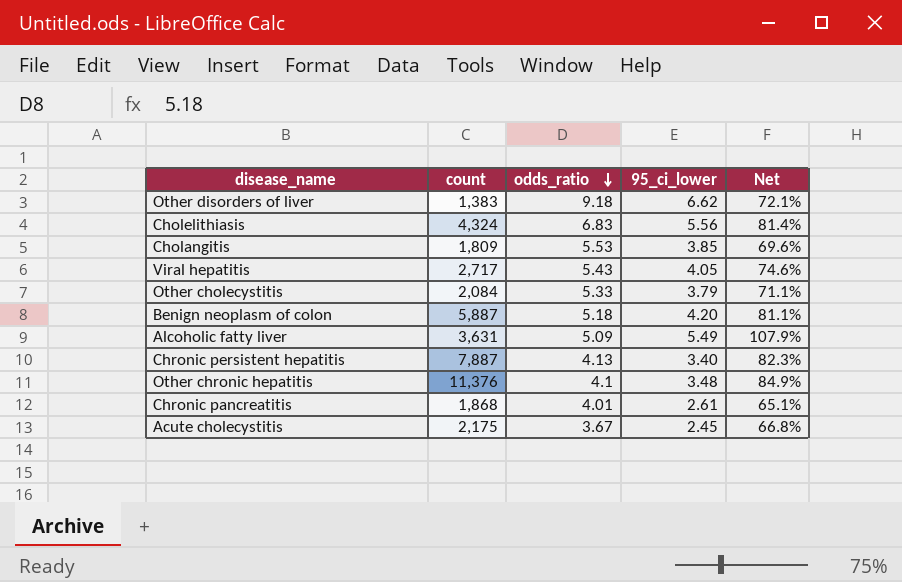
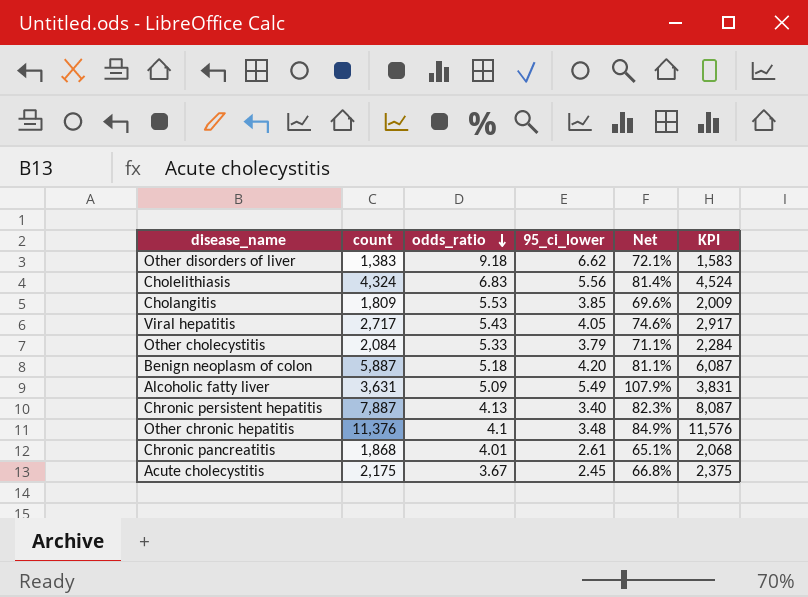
column KPI | formula: none -> [count] + 200

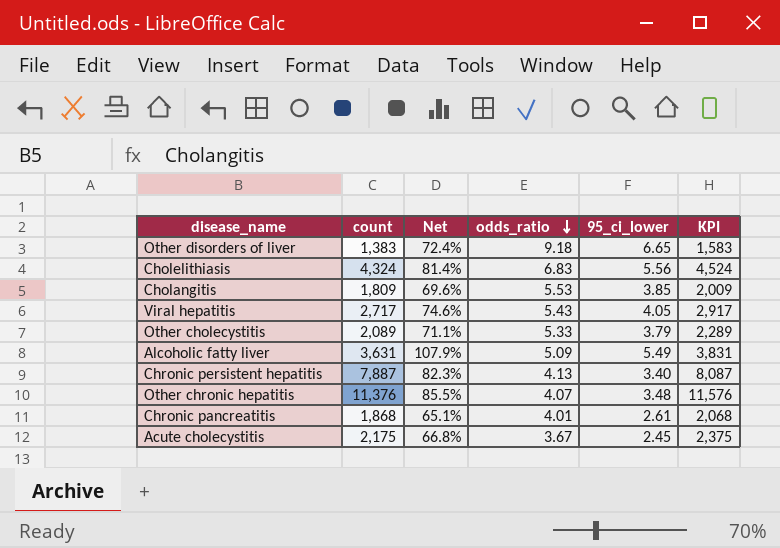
column Net | position: 5 -> 3
row Benign neoplasm of colon: 5,887 | 5.18 | 4.20 | 81.1% | 6,087 -> none
Other disorders of liver | Net: 72.1% -> 72.4%
Other disorders of liver | 95_ci_lower: 6.62 -> 6.65
Other cholecystitis | count: 2,084 -> 2,089
Other cholecystitis | KPI: 2,284 -> 2,289
Other chronic hepatitis | Net: 84.9% -> 85.5%
Other chronic hepatitis | odds_ratio: 4.1 -> 4.07

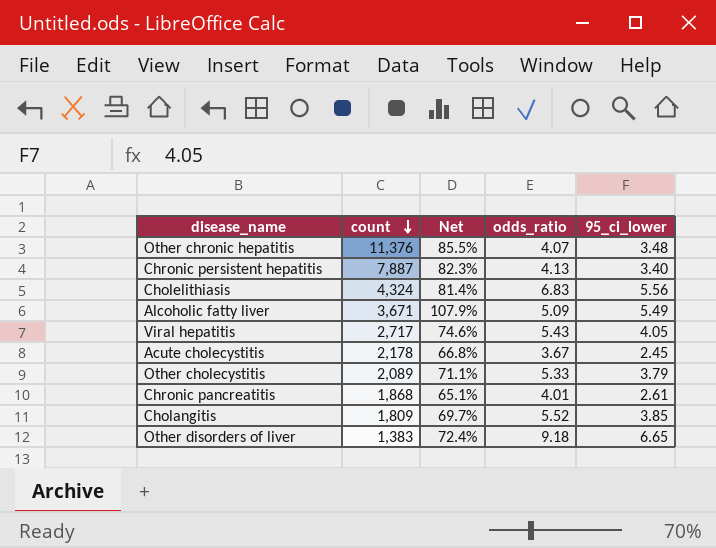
row order: odds_ratio descending -> count descending
column KPI | formula: [count] + 200 -> none
Alcoholic fatty liver | count: 3,631 -> 3,671
Acute cholecystitis | count: 2,175 -> 2,178
Cholangitis | Net: 69.6% -> 69.7%
Cholangitis | odds_ratio: 5.53 -> 5.52

